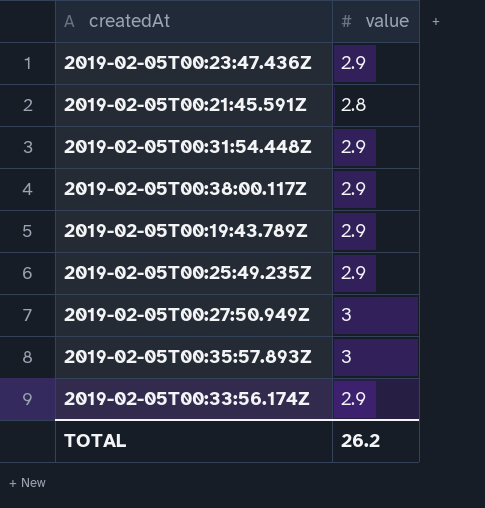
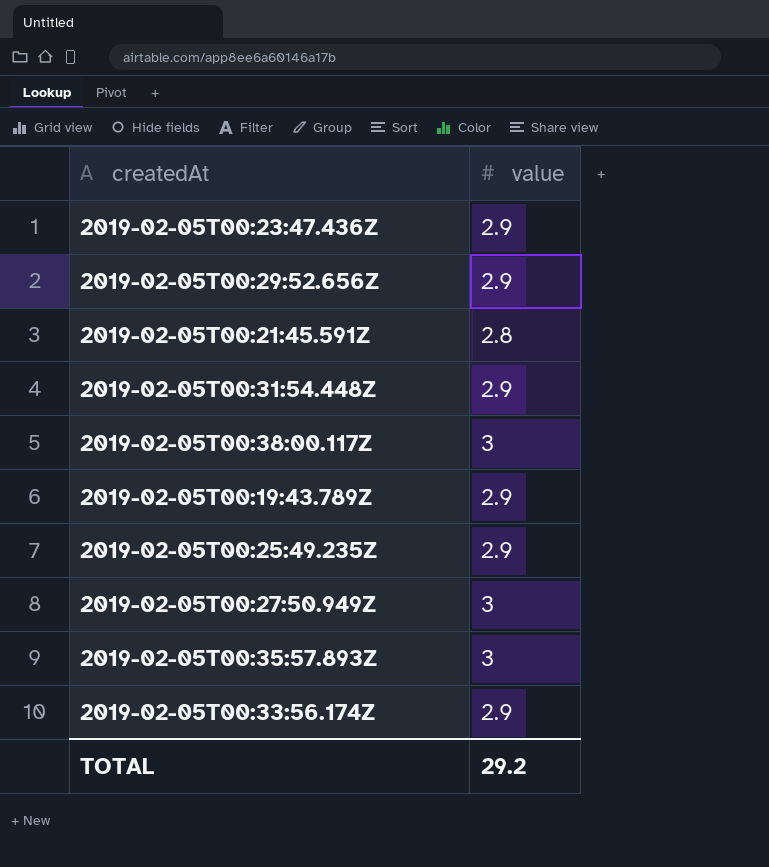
row 2019-02-05T00:29:52.656Z: none -> 2.9
2019-02-05T00:38:00.117Z | value: 2.9 -> 3
TOTAL | value: 26.2 -> 29.2

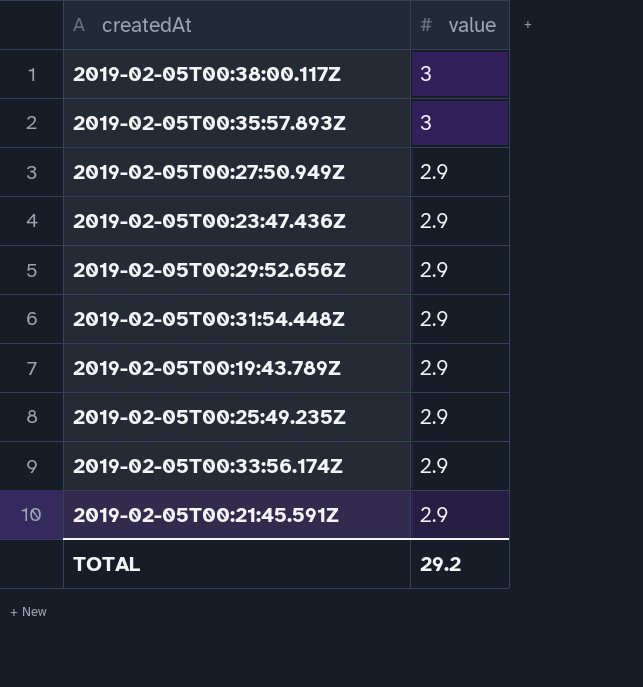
row order: none -> value descending
2019-02-05T00:27:50.949Z | value: 3 -> 2.9
2019-02-05T00:21:45.591Z | value: 2.8 -> 2.9

